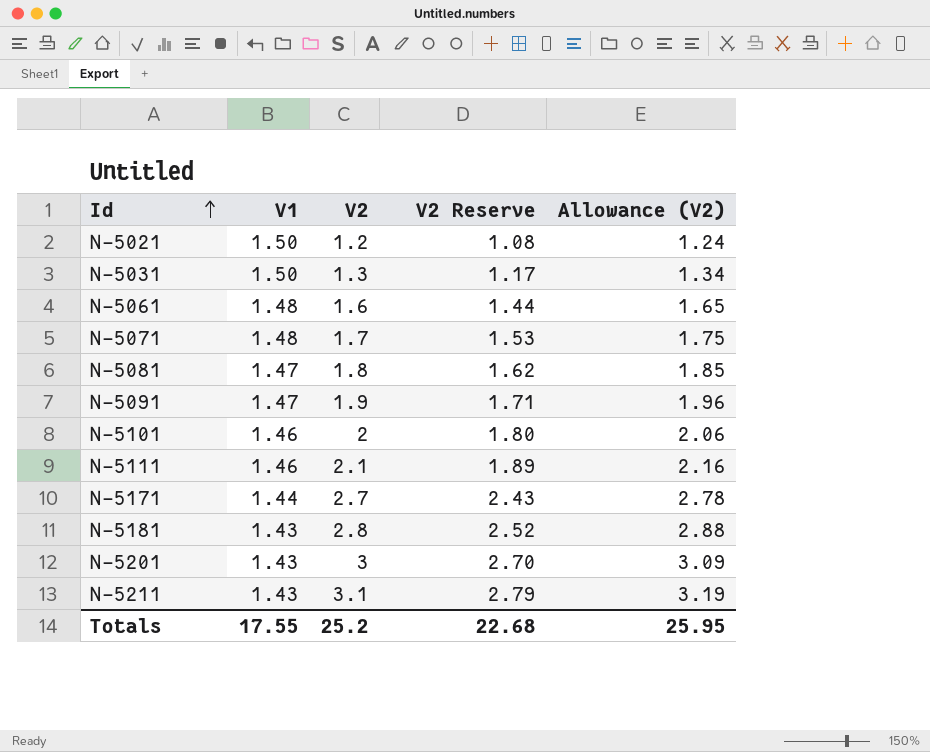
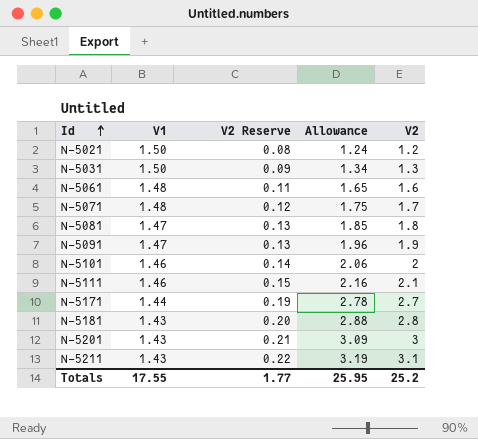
column V2 Reserve | formula: [V2] * 0.9 -> [V2] * 0.07
column name: Allowance (V2) -> Allowance
column V2 | position: 3 -> 5
Totals | V2 Reserve: 22.68 -> 1.77

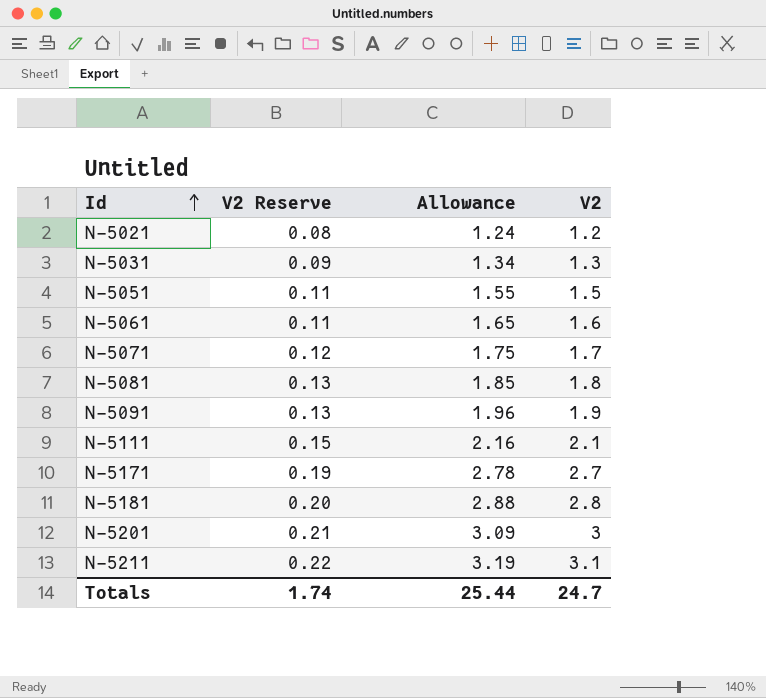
column V1 | position: 2 -> none
row N-5101: 1.46 | 0.14 | 2.06 | 2 -> none
row N-5051: none -> 0.11 | 1.55 | 1.5
Totals | V2 Reserve: 1.77 -> 1.74
Totals | Allowance: 25.95 -> 25.44
Totals | V2: 25.2 -> 24.7

